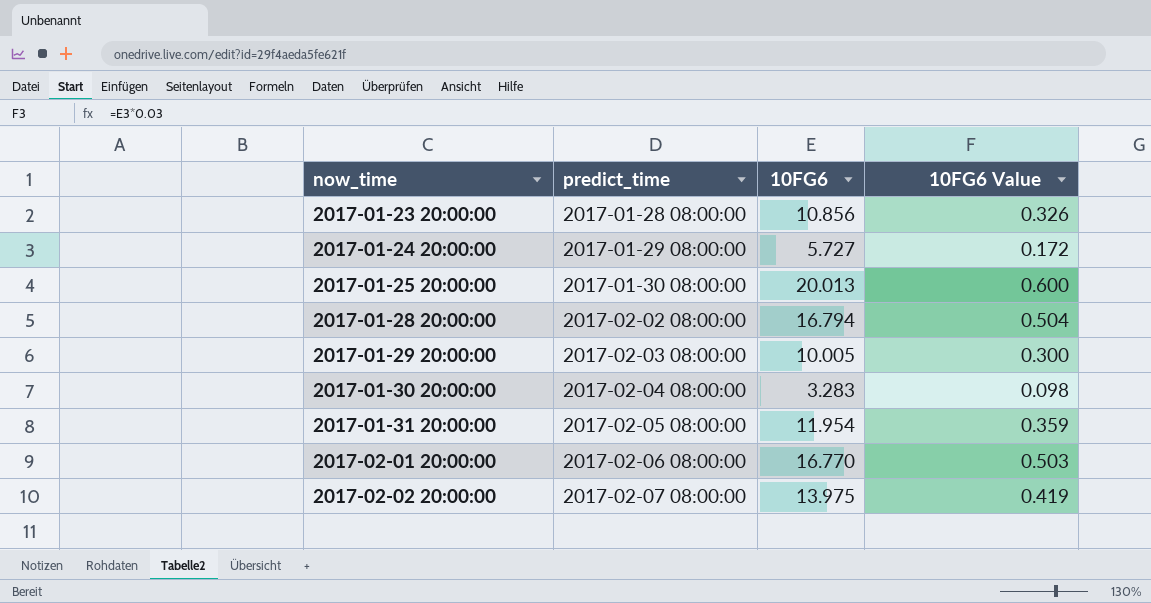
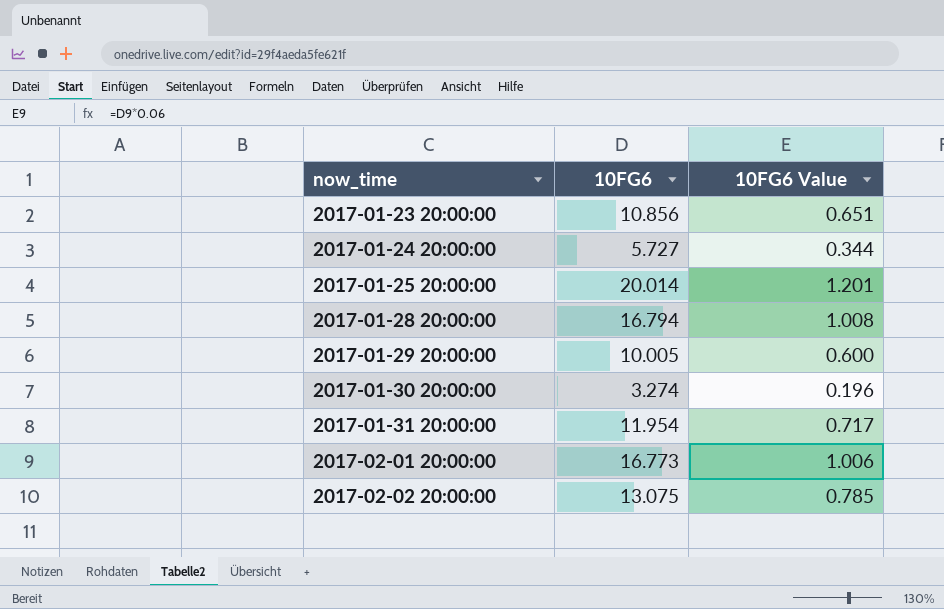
column predict_time | position: 2 -> none
column 10FG6 Value | formula: [10FG6] * 0.03 -> [10FG6] * 0.06
2017-01-25 20:00:00 | 10FG6: 20.013 -> 20.014
2017-01-30 20:00:00 | 10FG6: 3.283 -> 3.274
2017-02-01 20:00:00 | 10FG6: 16.770 -> 16.773
2017-02-02 20:00:00 | 10FG6: 13.975 -> 13.075

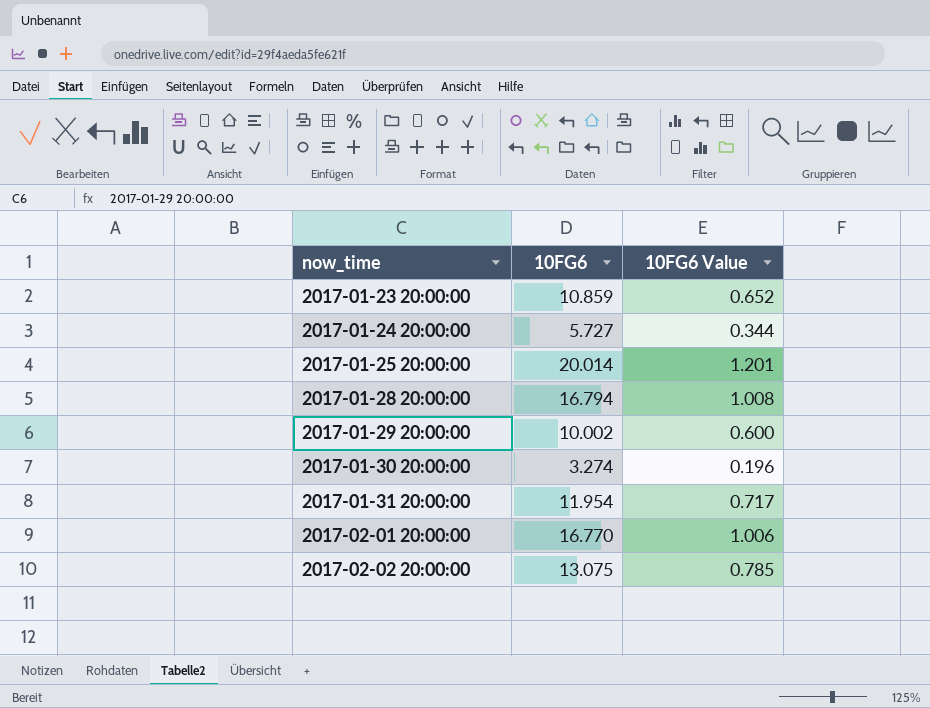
2017-01-23 20:00:00 | 10FG6: 10.856 -> 10.859
2017-01-23 20:00:00 | 10FG6 Value: 0.651 -> 0.652
2017-01-29 20:00:00 | 10FG6: 10.005 -> 10.002
2017-02-01 20:00:00 | 10FG6: 16.773 -> 16.770

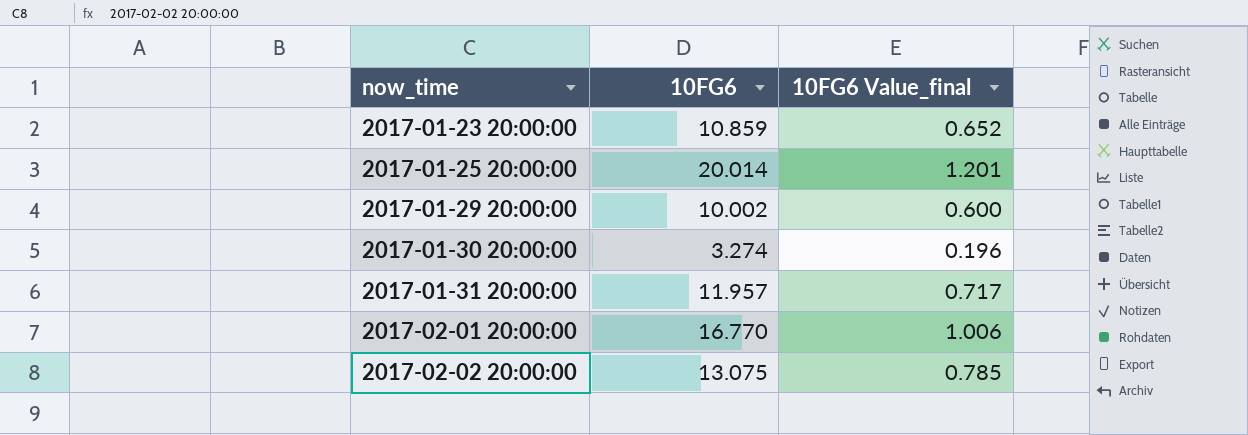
column name: 10FG6 Value -> 10FG6 Value_final
row 2017-01-24 20:00:00: 5.727 | 0.344 -> none
row 2017-01-28 20:00:00: 16.794 | 1.008 -> none
2017-01-31 20:00:00 | 10FG6: 11.954 -> 11.957

